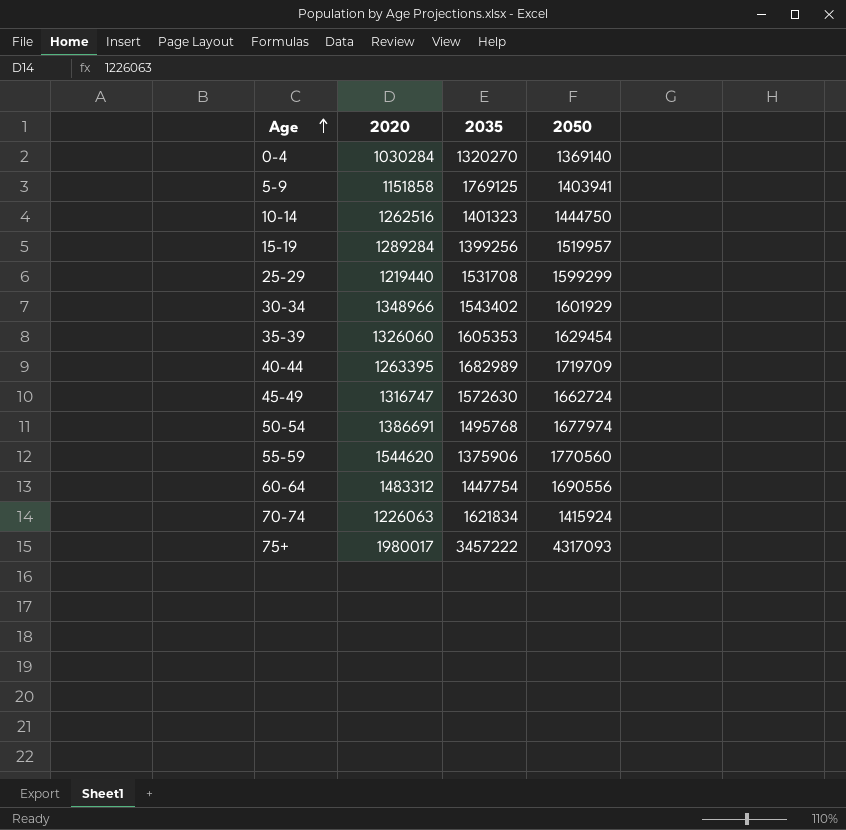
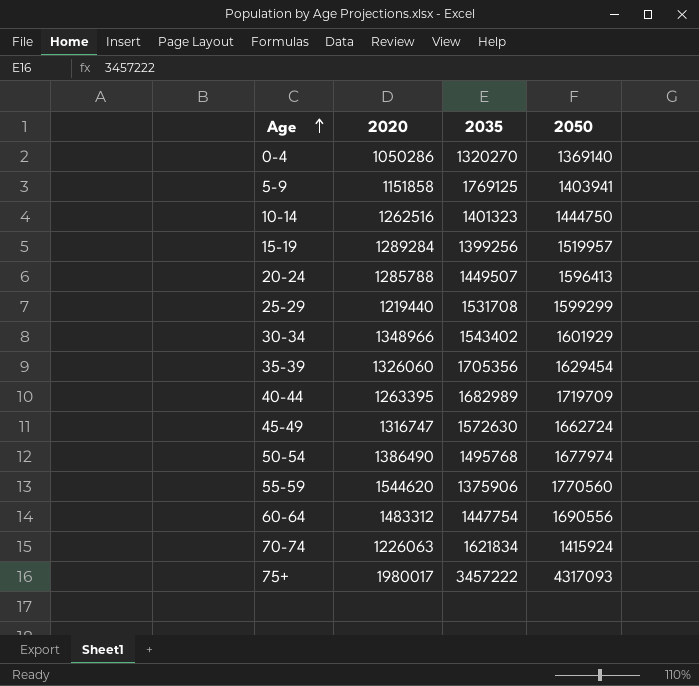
0-4 | 2020: 1030284 -> 1050286
row 20-24: none -> 1285788 | 1449507 | 1596413
35-39 | 2035: 1605353 -> 1705356
50-54 | 2020: 1386691 -> 1386490

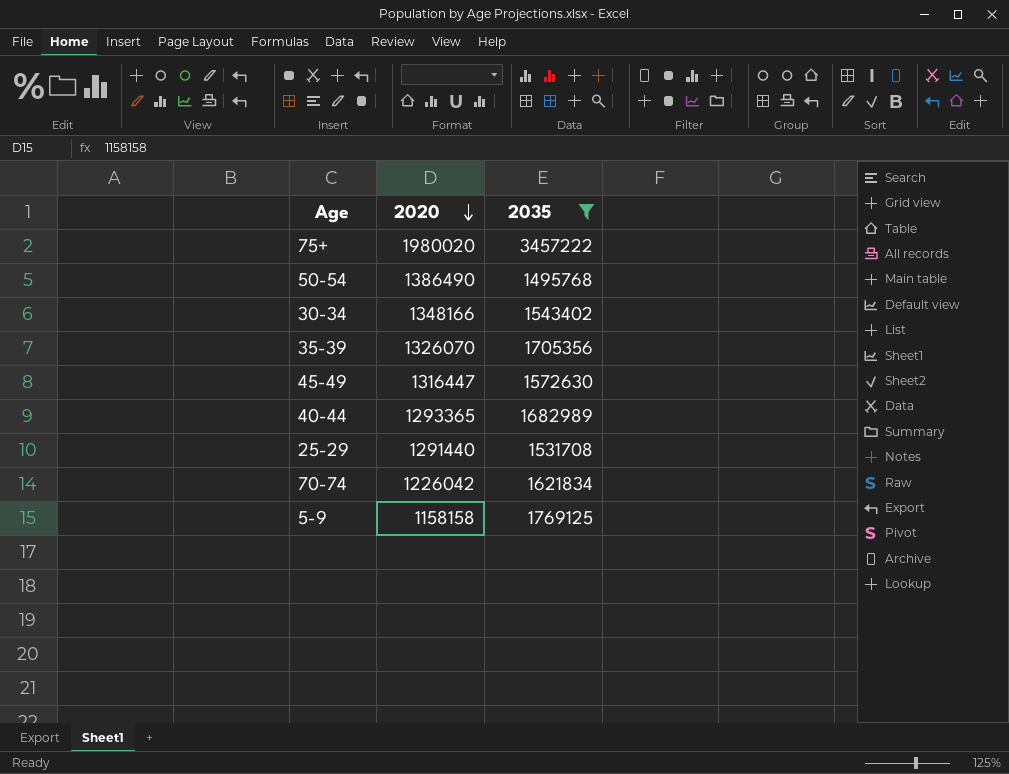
filter: none -> 2035 >= 1495768
row order: Age ascending -> 2020 descending
column 2050 | position: 4 -> none
75+ | 2020: 1980017 -> 1980020
30-34 | 2020: 1348966 -> 1348166
35-39 | 2020: 1326060 -> 1326070
45-49 | 2020: 1316747 -> 1316447
40-44 | 2020: 1263395 -> 1293365
25-29 | 2020: 1219440 -> 1291440
70-74 | 2020: 1226063 -> 1226042
5-9 | 2020: 1151858 -> 1158158

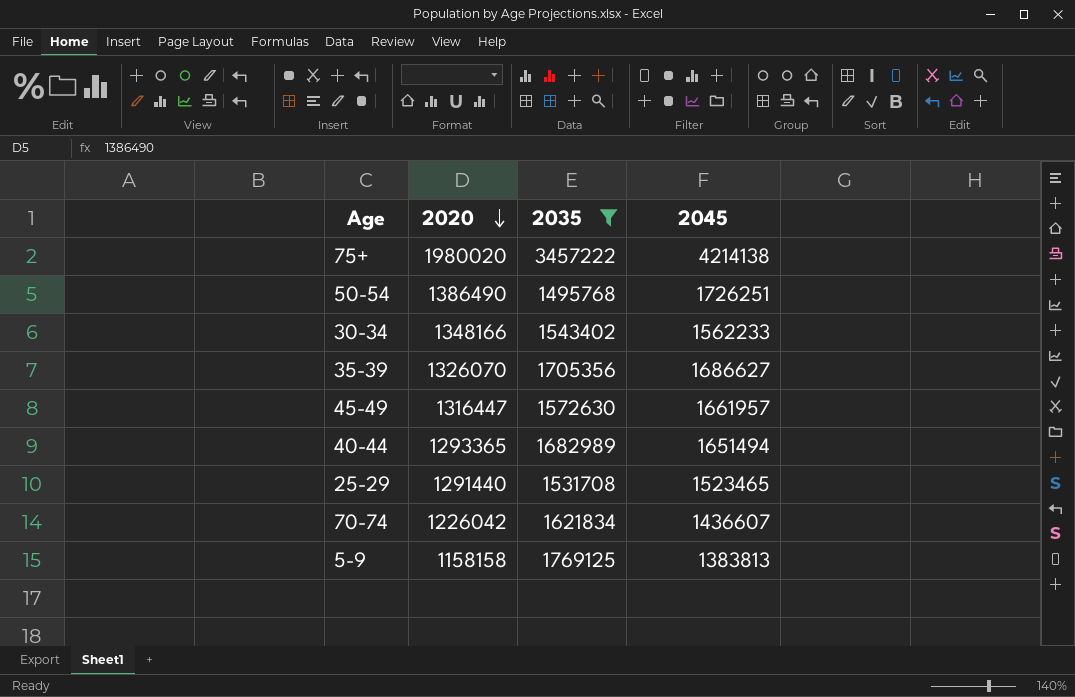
column 2045 | position: none -> 4

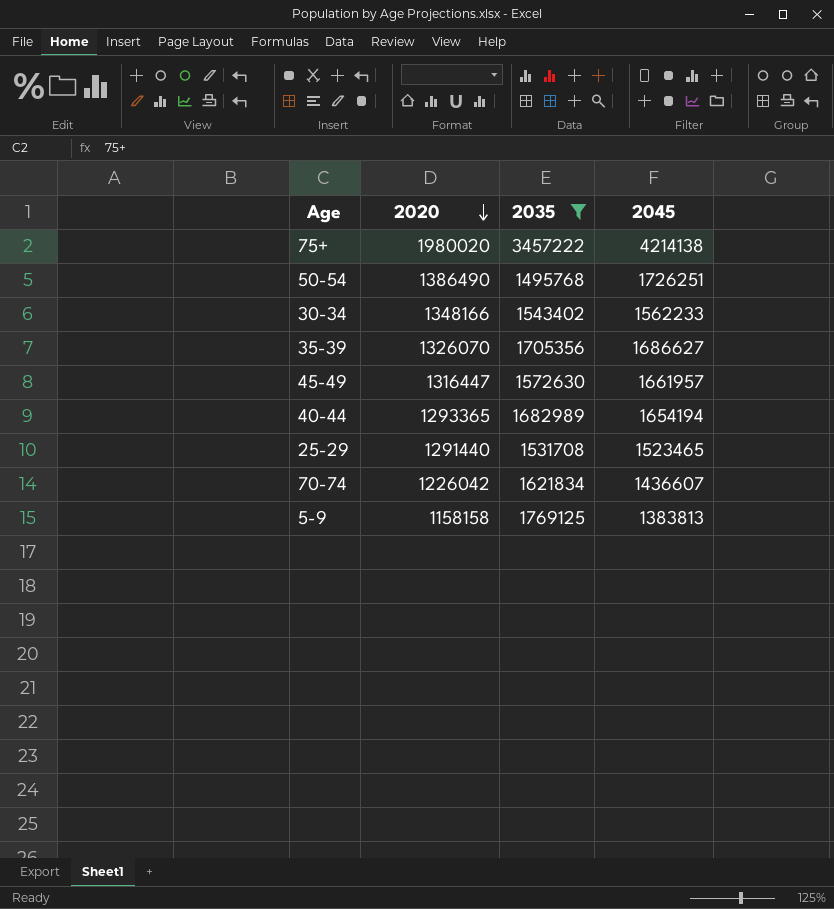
40-44 | 2045: 1651494 -> 1654194

